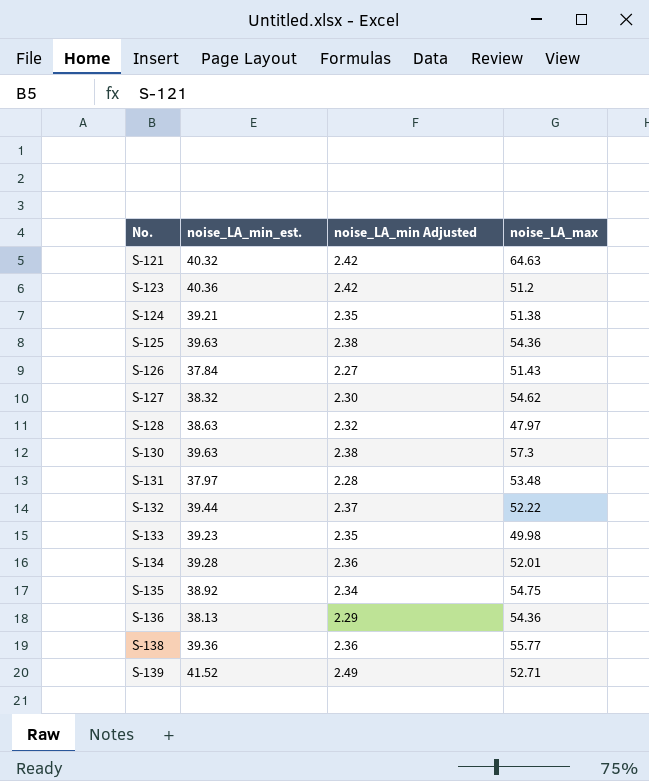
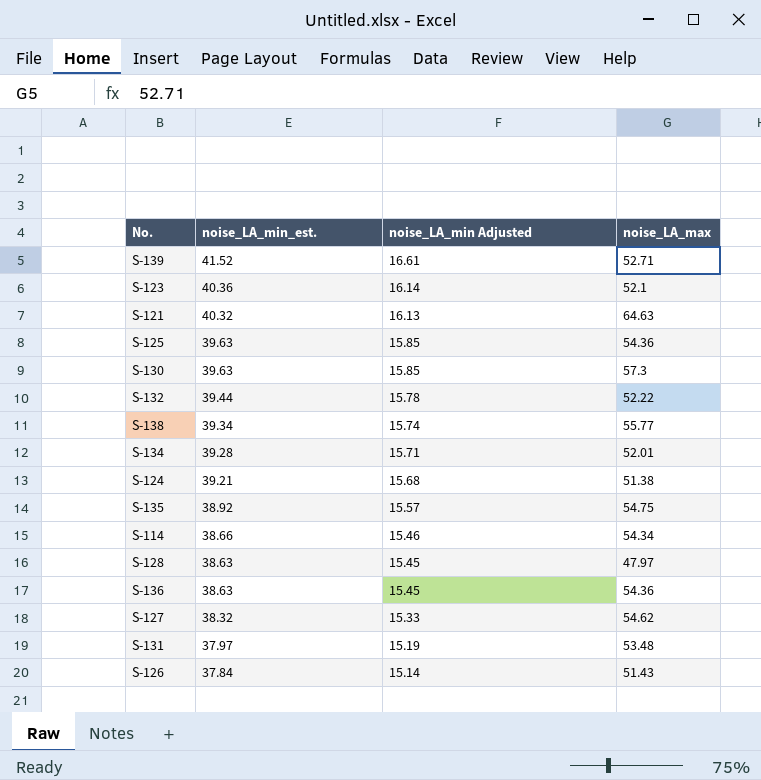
row order: No. ascending -> noise_LA_min_est. descending
column noise_LA_min Adjusted | formula: [noise_LA_min_est.] * 0.06 -> [noise_LA_min_est.] * 0.4
row S-133: 39.23 | 2.35 | 49.98 -> none
S-123 | noise_LA_max: 51.2 -> 52.1
S-138 | noise_LA_min_est.: 39.36 -> 39.34
row S-114: none -> 38.66 | 15.46 | 54.34
S-136 | noise_LA_min_est.: 38.13 -> 38.63

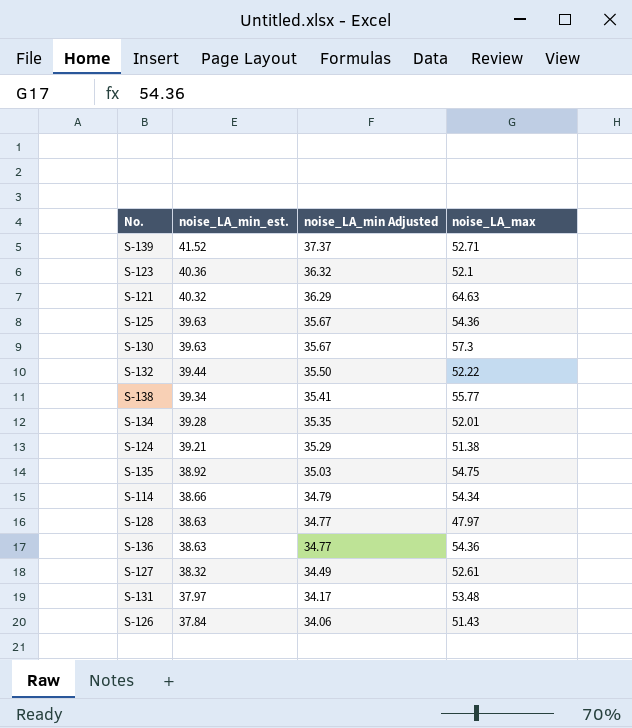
column noise_LA_min Adjusted | formula: [noise_LA_min_est.] * 0.4 -> [noise_LA_min_est.] * 0.9
S-127 | noise_LA_max: 54.62 -> 52.61

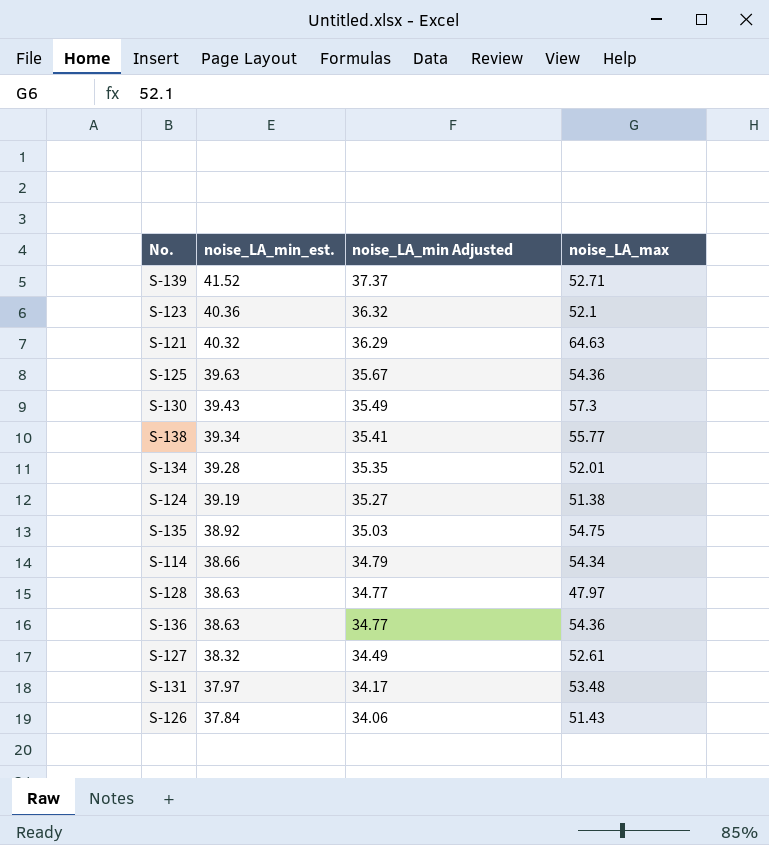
row S-132: 39.44 | 35.50 | 52.22 -> none
S-130 | noise_LA_min_est.: 39.63 -> 39.43
S-130 | noise_LA_min Adjusted: 35.67 -> 35.49
S-124 | noise_LA_min_est.: 39.21 -> 39.19
S-124 | noise_LA_min Adjusted: 35.29 -> 35.27

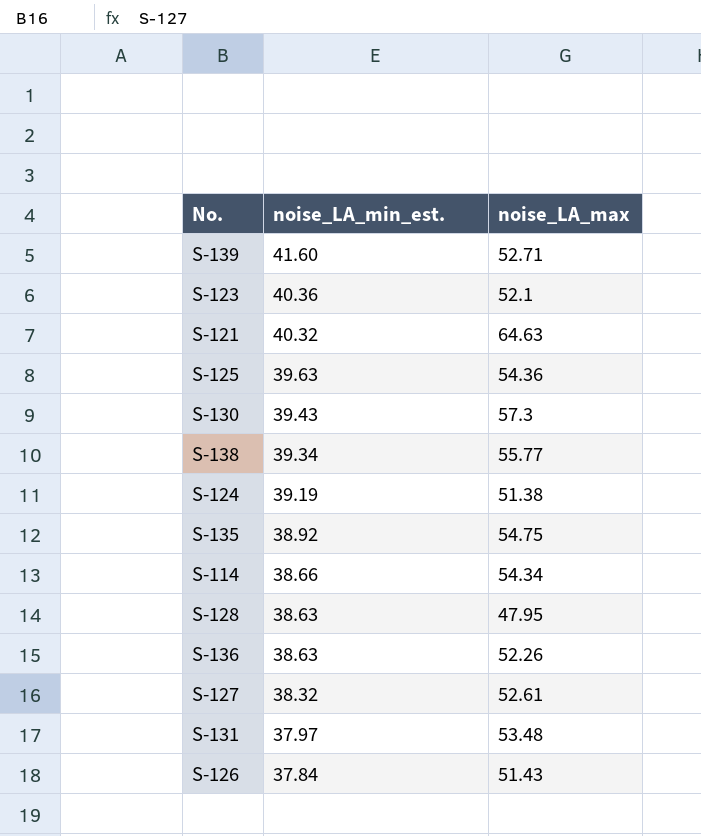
column noise_LA_min Adjusted | formula: [noise_LA_min_est.] * 0.9 -> none
row S-134: 39.28 | 35.35 | 52.01 -> none
S-139 | noise_LA_min_est.: 41.52 -> 41.60
S-128 | noise_LA_max: 47.97 -> 47.95
S-136 | noise_LA_max: 54.36 -> 52.26

